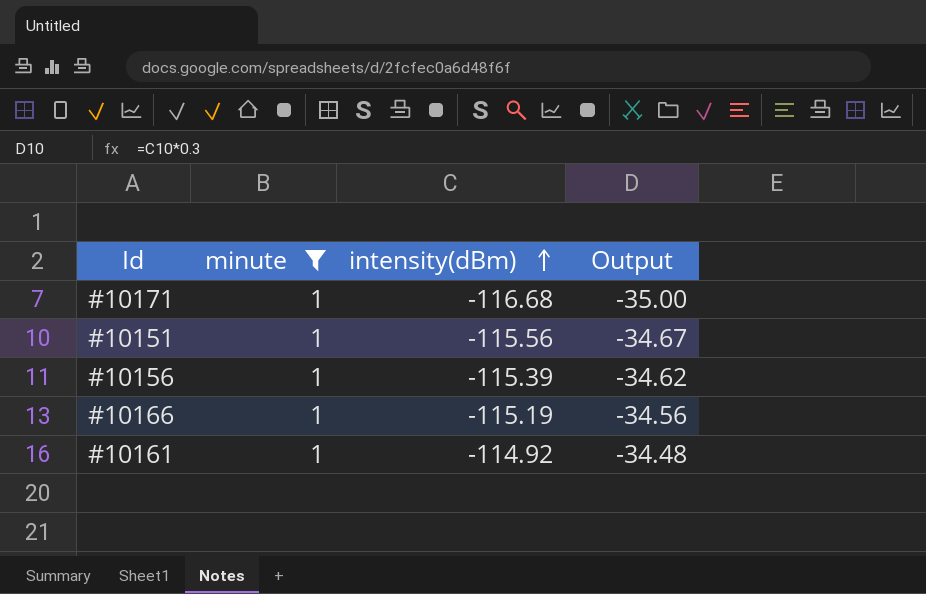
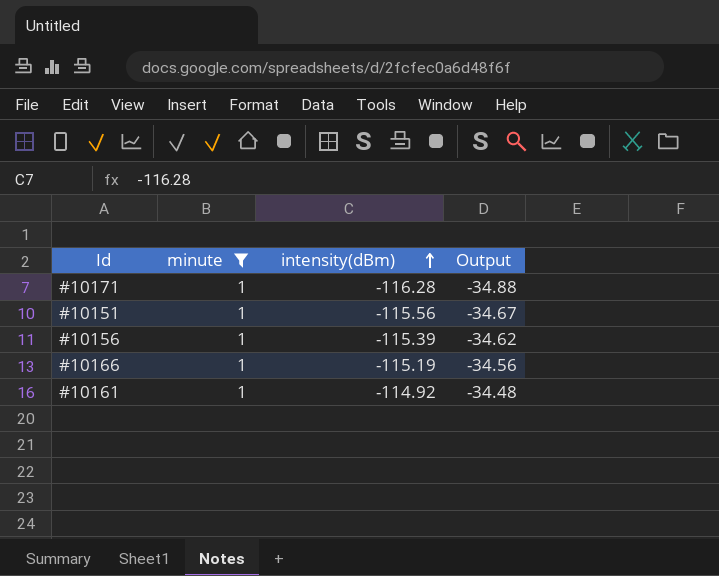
#10171 | intensity(dBm): -116.68 -> -116.28
#10171 | Output: -35.00 -> -34.88

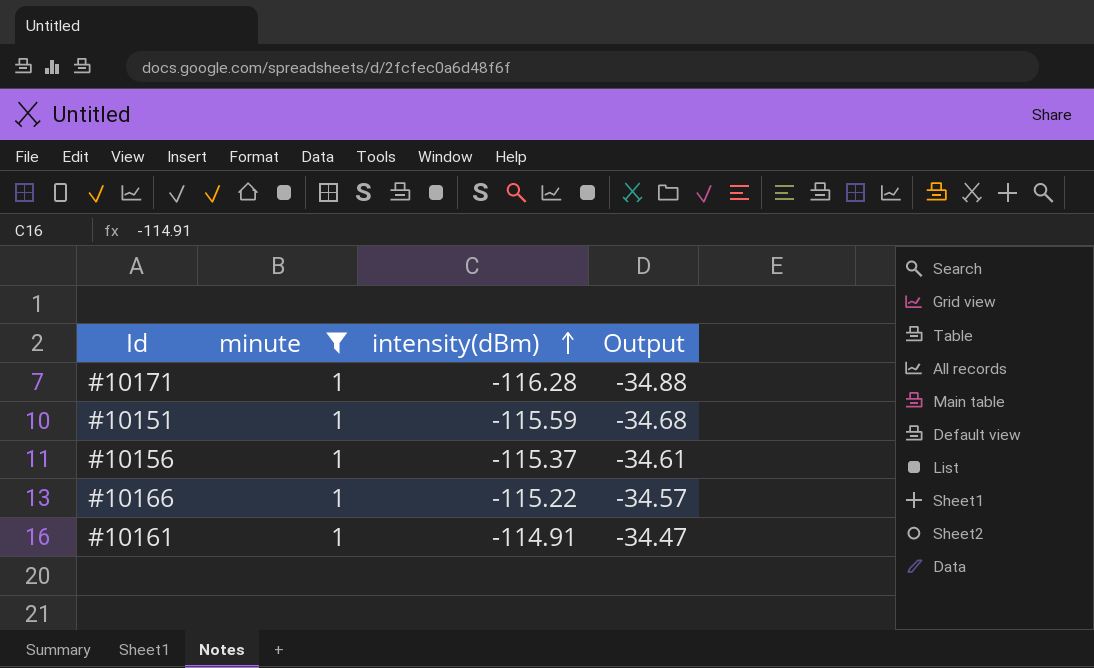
#10151 | intensity(dBm): -115.56 -> -115.59
#10151 | Output: -34.67 -> -34.68
#10156 | intensity(dBm): -115.39 -> -115.37
#10156 | Output: -34.62 -> -34.61
#10166 | intensity(dBm): -115.19 -> -115.22
#10166 | Output: -34.56 -> -34.57
#10161 | intensity(dBm): -114.92 -> -114.91
#10161 | Output: -34.48 -> -34.47

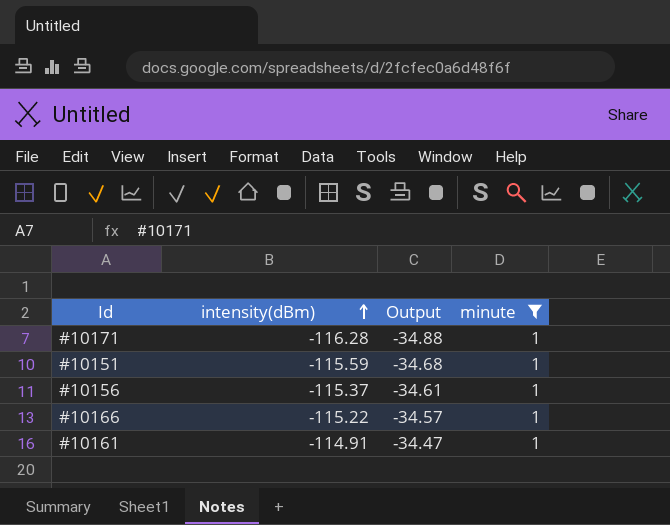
column minute | position: 2 -> 4

